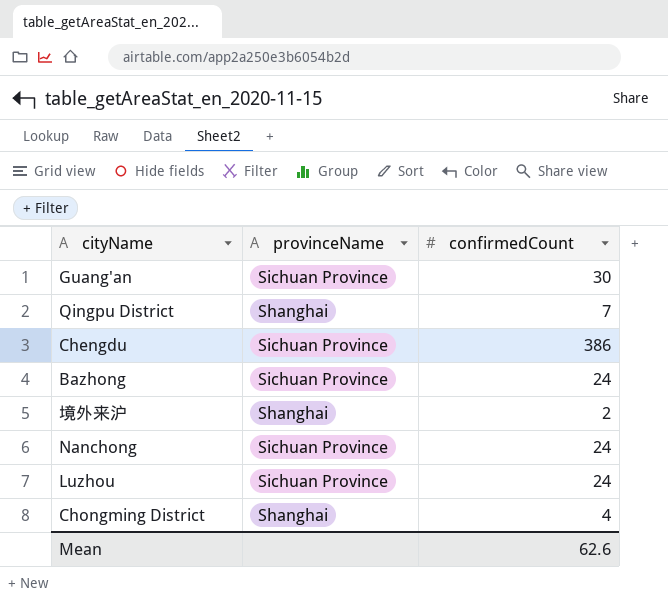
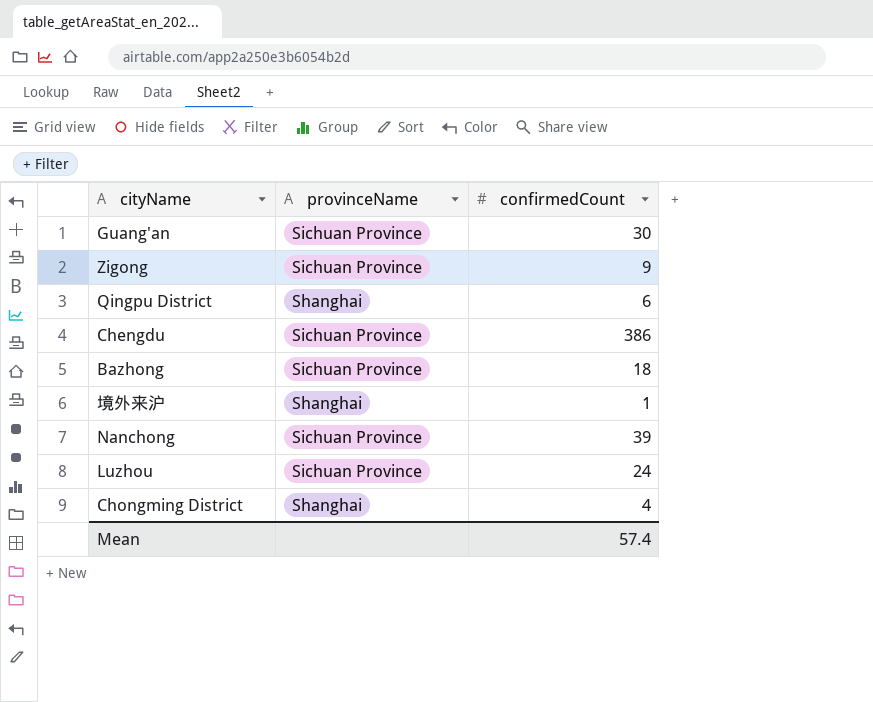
row Zigong: none -> Sichuan Province | 9
Qingpu District | confirmedCount: 7 -> 6
Bazhong | confirmedCount: 24 -> 18
境外来沪 | confirmedCount: 2 -> 1
Nanchong | confirmedCount: 24 -> 39
Mean | confirmedCount: 62.6 -> 57.4

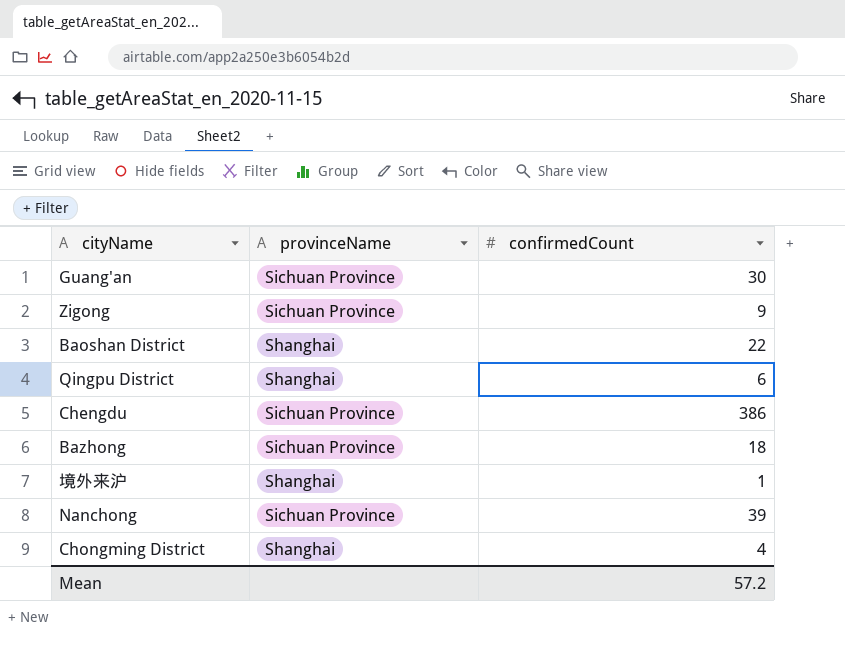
row Luzhou: Sichuan Province | 24 -> none
row Baoshan District: none -> Shanghai | 22
Mean | confirmedCount: 57.4 -> 57.2

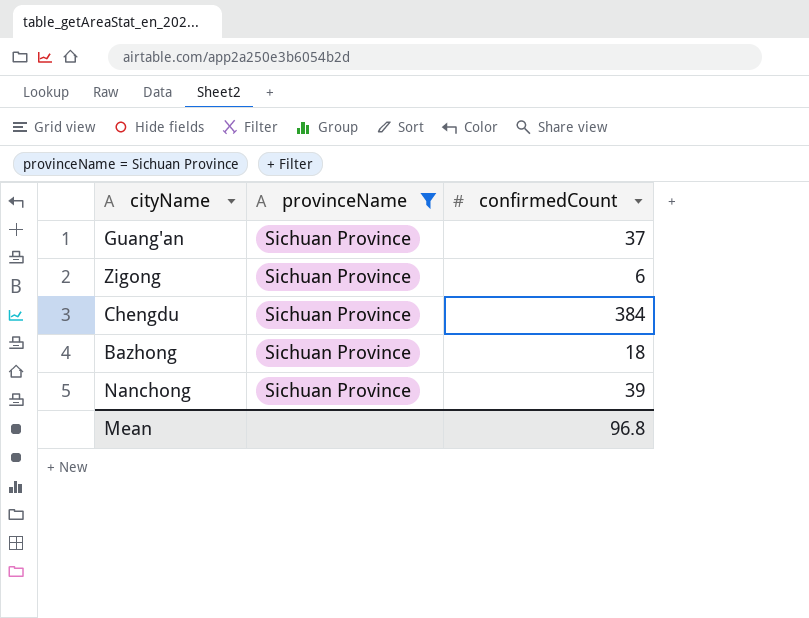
filter: none -> provinceName = Sichuan Province
Guang'an | confirmedCount: 30 -> 37
Zigong | confirmedCount: 9 -> 6
Chengdu | confirmedCount: 386 -> 384
Mean | confirmedCount: 57.2 -> 96.8

